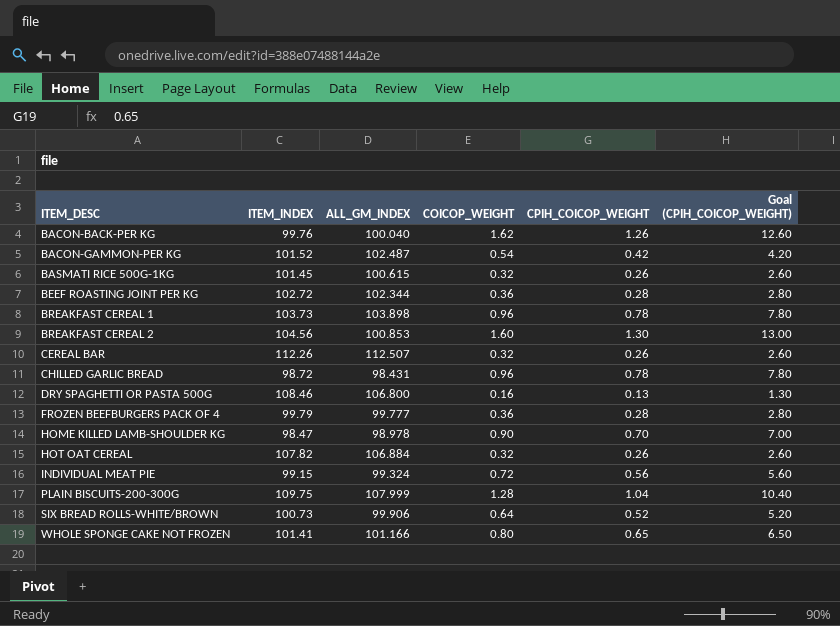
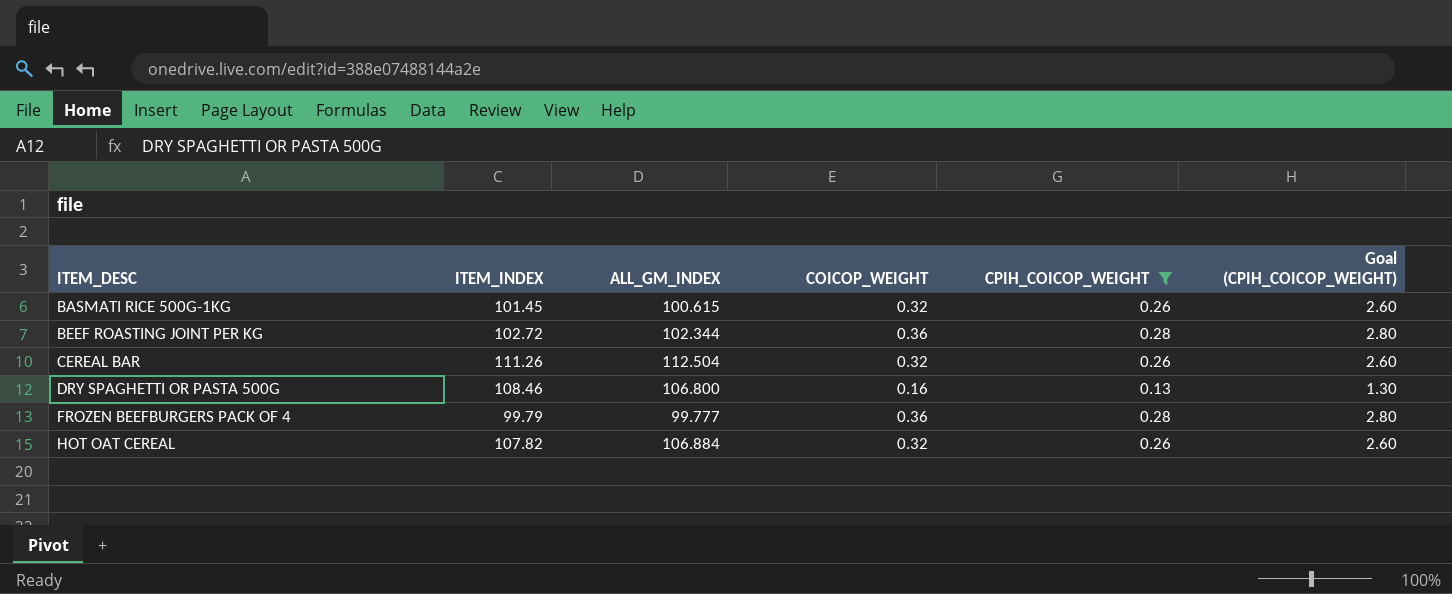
filter: none -> CPIH_COICOP_WEIGHT <= 0.28
CEREAL BAR | ITEM_INDEX: 112.26 -> 111.26
CEREAL BAR | ALL_GM_INDEX: 112.507 -> 112.504

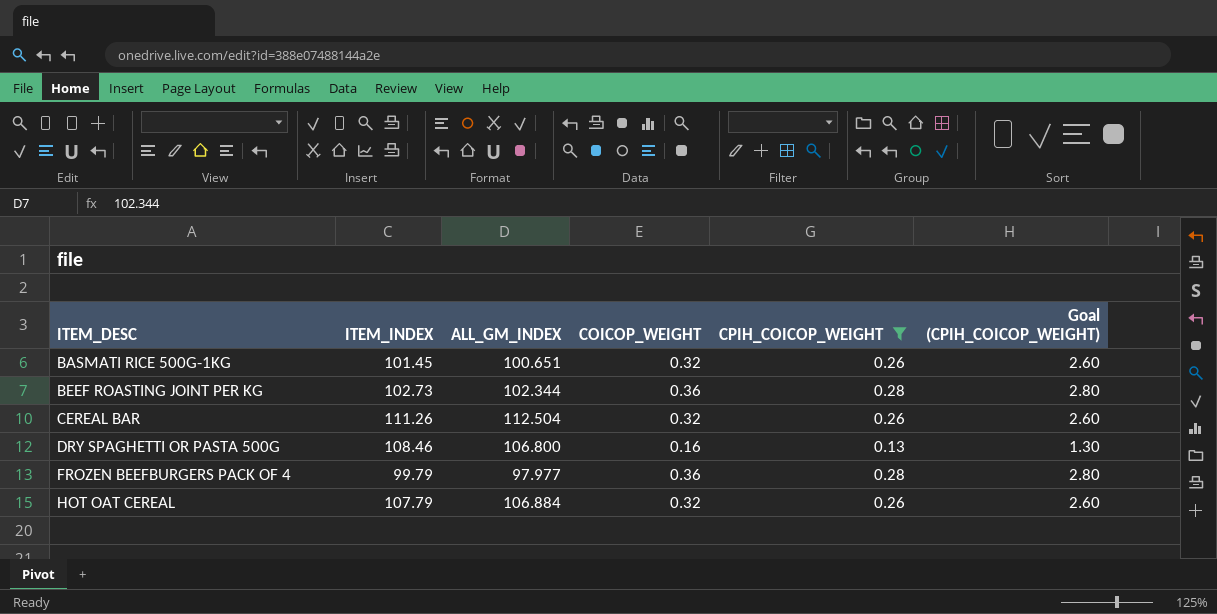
BASMATI RICE 500G-1KG | ALL_GM_INDEX: 100.615 -> 100.651
BEEF ROASTING JOINT PER KG | ITEM_INDEX: 102.72 -> 102.73
FROZEN BEEFBURGERS PACK OF 4 | ALL_GM_INDEX: 99.777 -> 97.977
HOT OAT CEREAL | ITEM_INDEX: 107.82 -> 107.79

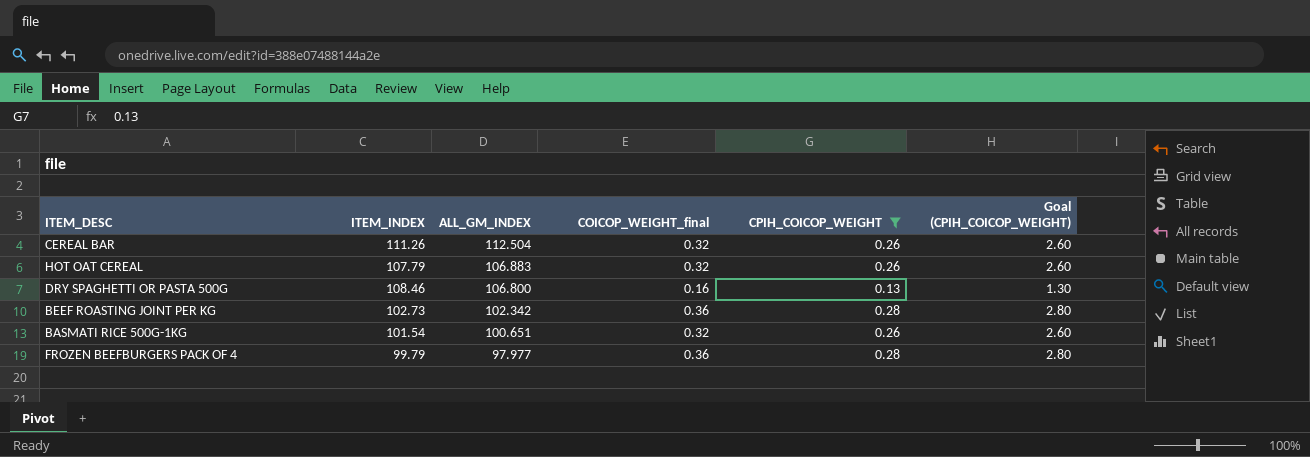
row order: ITEM_DESC ascending -> ALL_GM_INDEX descending
column name: COICOP_WEIGHT -> COICOP_WEIGHT_final
HOT OAT CEREAL | ALL_GM_INDEX: 106.884 -> 106.883
BEEF ROASTING JOINT PER KG | ALL_GM_INDEX: 102.344 -> 102.342
BASMATI RICE 500G-1KG | ITEM_INDEX: 101.45 -> 101.54

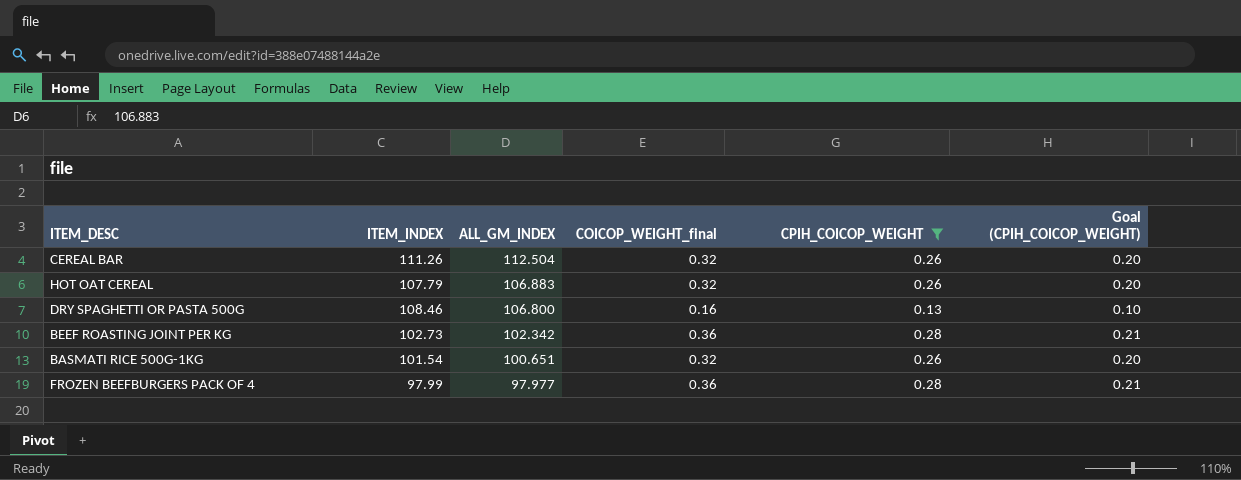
column Goal (CPIH_COICOP_WEIGHT) | formula: [CPIH_COICOP_WEIGHT] * 10 -> [CPIH_COICOP_WEIGHT] * 0.75
FROZEN BEEFBURGERS PACK OF 4 | ITEM_INDEX: 99.79 -> 97.99

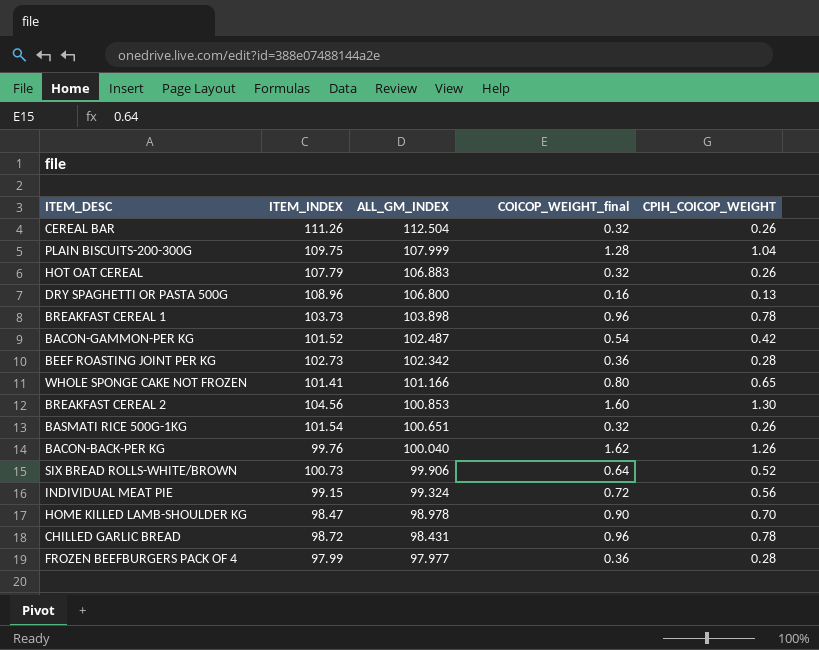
filter: CPIH_COICOP_WEIGHT <= 0.28 -> none
column Goal (CPIH_COICOP_WEIGHT) | formula: [CPIH_COICOP_WEIGHT] * 0.75 -> none
DRY SPAGHETTI OR PASTA 500G | ITEM_INDEX: 108.46 -> 108.96

